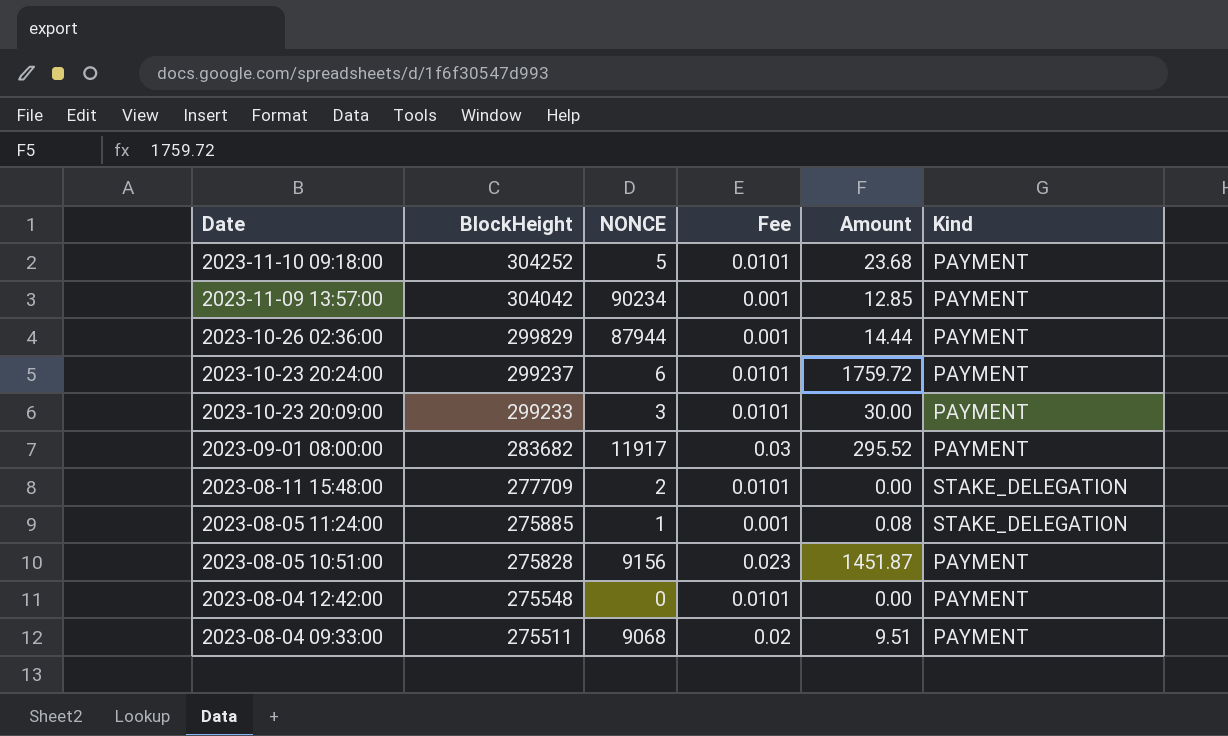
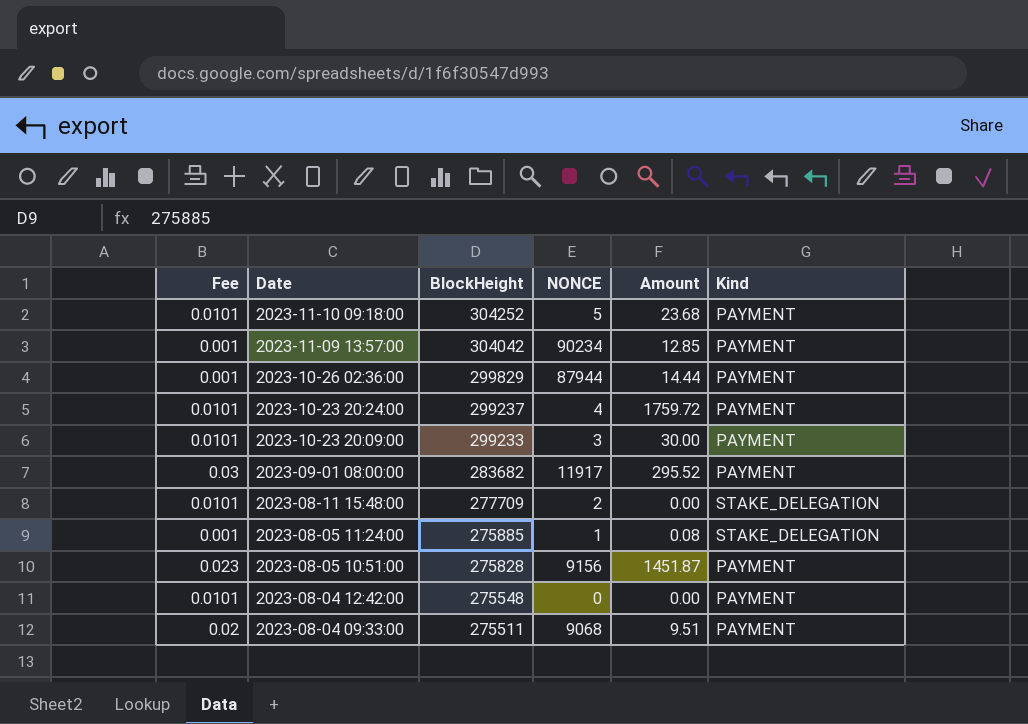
column Fee | position: 4 -> 1
2023-10-23 20:24:00 | NONCE: 6 -> 4

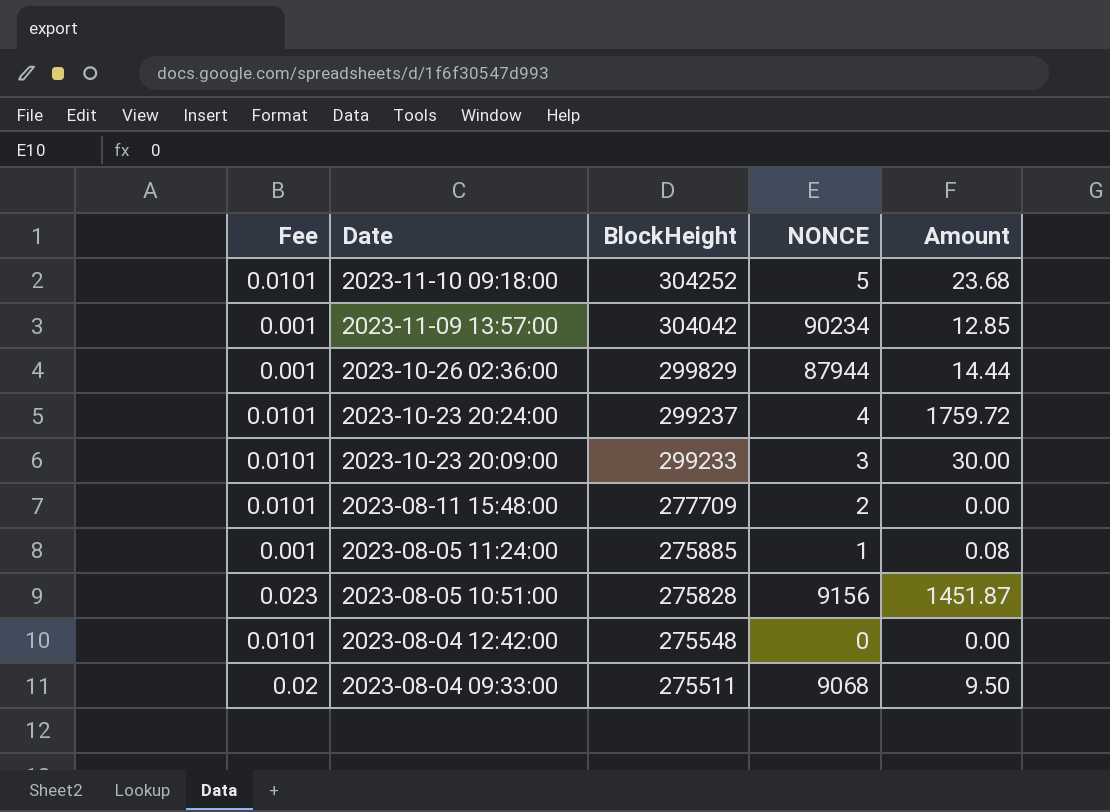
column Kind | position: 6 -> none
row 2023-09-01 08:00:00: 0.03 | 283682 | 11917 | 295.52 | PAYMENT -> none
2023-08-04 09:33:00 | Amount: 9.51 -> 9.50

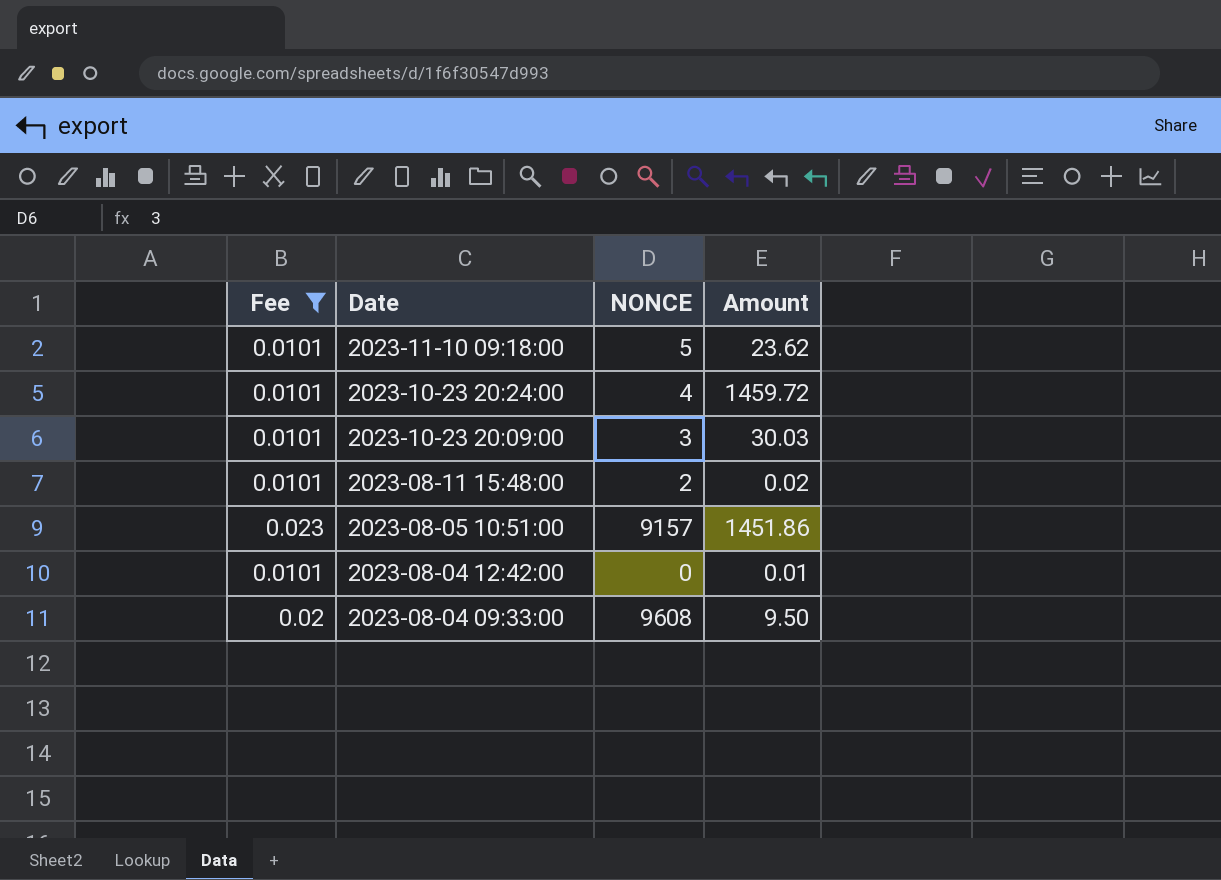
filter: none -> Fee != 0.001
column BlockHeight | position: 3 -> none
2023-11-10 09:18:00 | Amount: 23.68 -> 23.62
2023-10-23 20:24:00 | Amount: 1759.72 -> 1459.72
2023-10-23 20:09:00 | Amount: 30.00 -> 30.03
2023-08-11 15:48:00 | Amount: 0.00 -> 0.02
2023-08-05 10:51:00 | NONCE: 9156 -> 9157
2023-08-05 10:51:00 | Amount: 1451.87 -> 1451.86
2023-08-04 12:42:00 | Amount: 0.00 -> 0.01
2023-08-04 09:33:00 | NONCE: 9068 -> 9608

